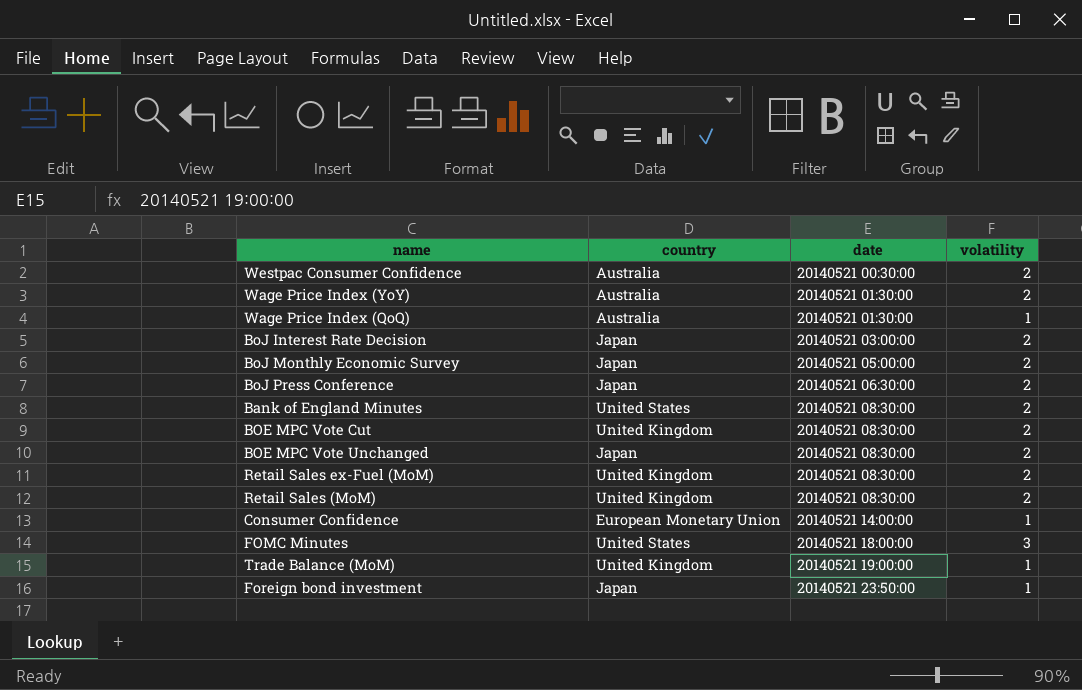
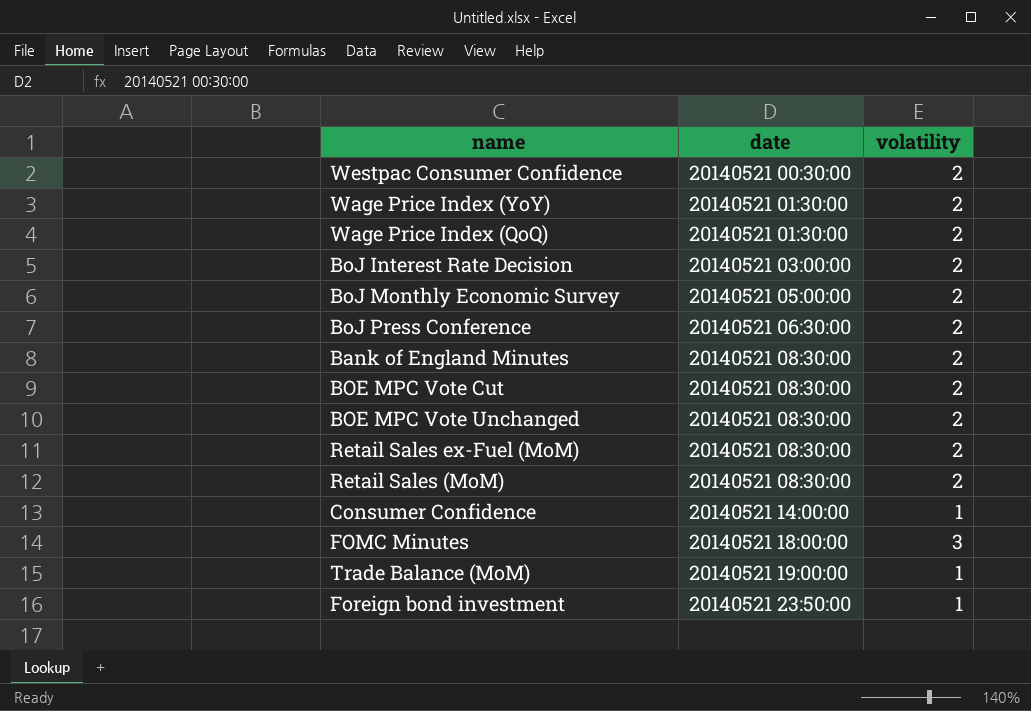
column country | position: 2 -> none
Wage Price Index (QoQ) | volatility: 1 -> 2

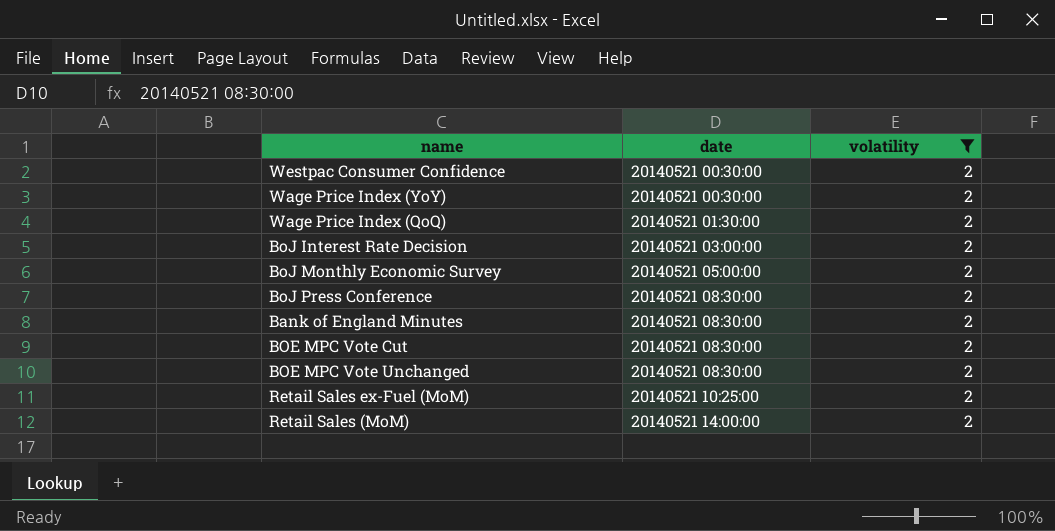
filter: none -> volatility = 2
Wage Price Index (YoY) | date: 20140521 01:30:00 -> 20140521 00:30:00
BoJ Press Conference | date: 20140521 06:30:00 -> 20140521 08:30:00
Retail Sales ex-Fuel (MoM) | date: 20140521 08:30:00 -> 20140521 10:25:00
Retail Sales (MoM) | date: 20140521 08:30:00 -> 20140521 14:00:00

